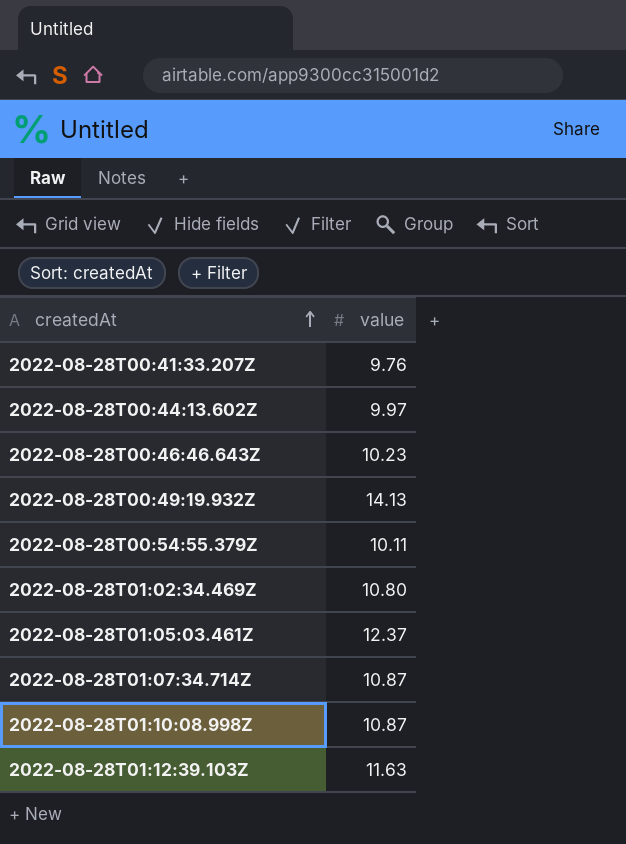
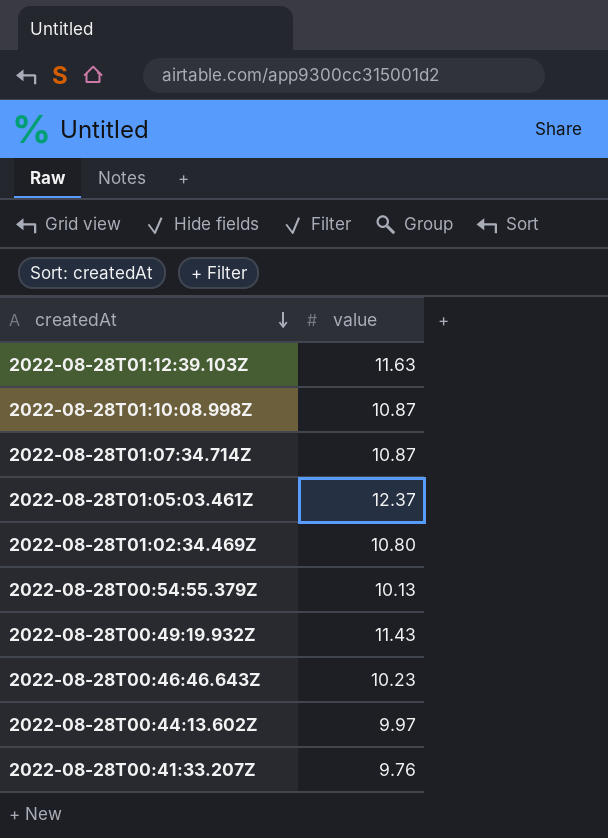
row order: createdAt ascending -> createdAt descending
2022-08-28T00:54:55.379Z | value: 10.11 -> 10.13
2022-08-28T00:49:19.932Z | value: 14.13 -> 11.43

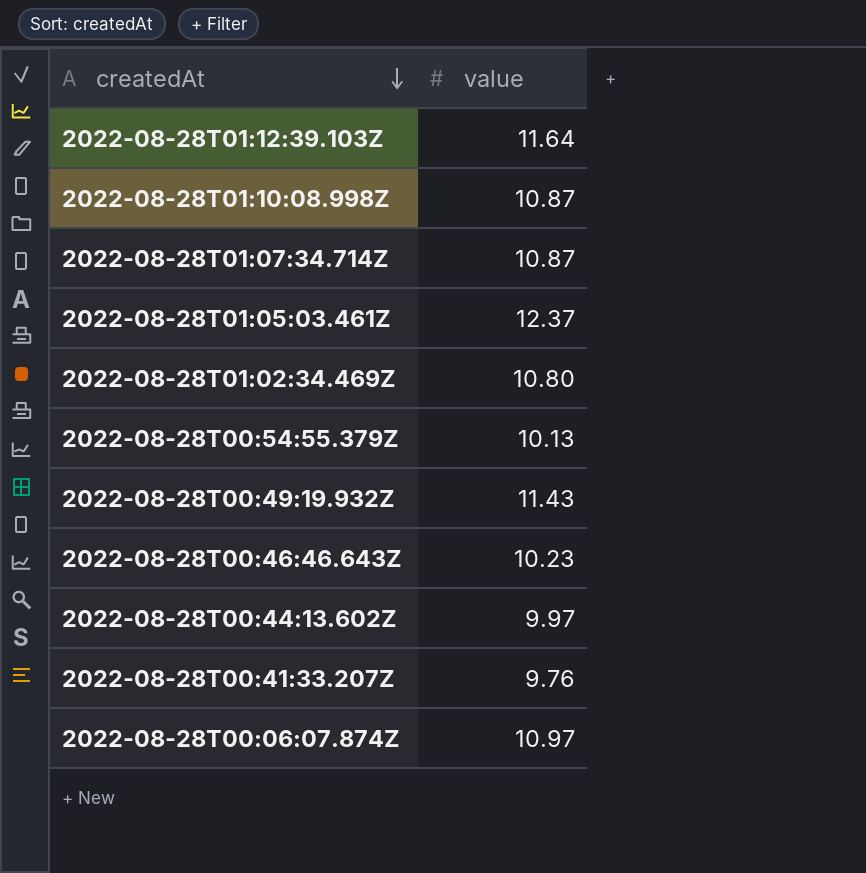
2022-08-28T01:12:39.103Z | value: 11.63 -> 11.64
row 2022-08-28T00:06:07.874Z: none -> 10.97

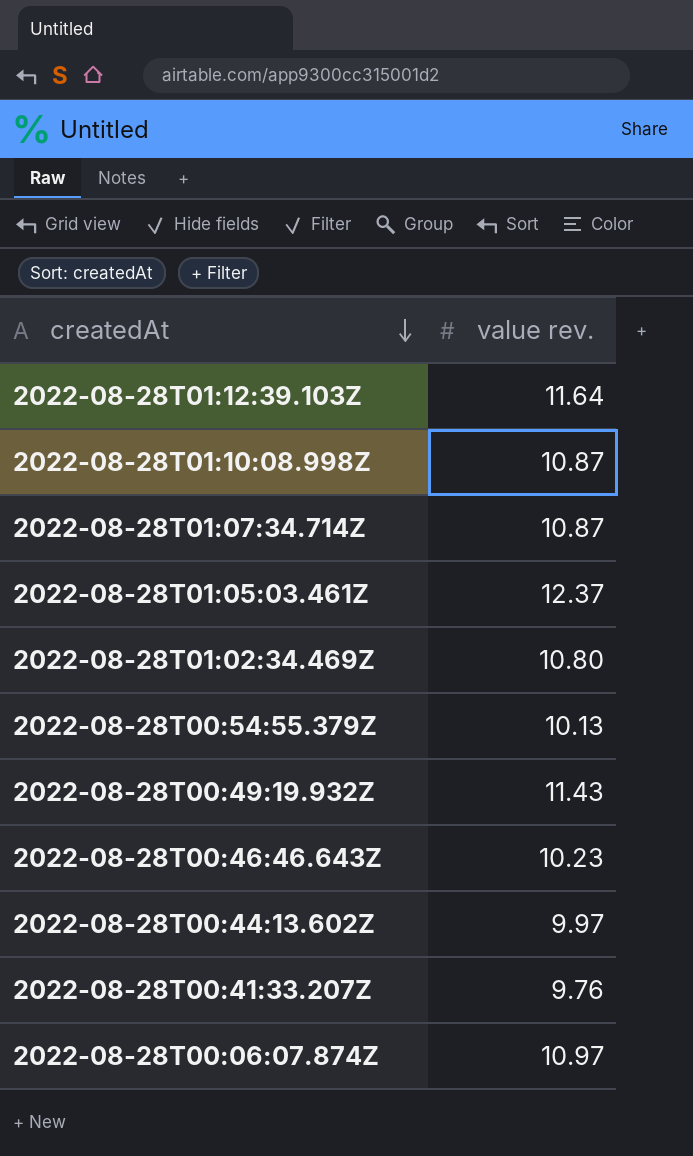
column name: value -> value rev.

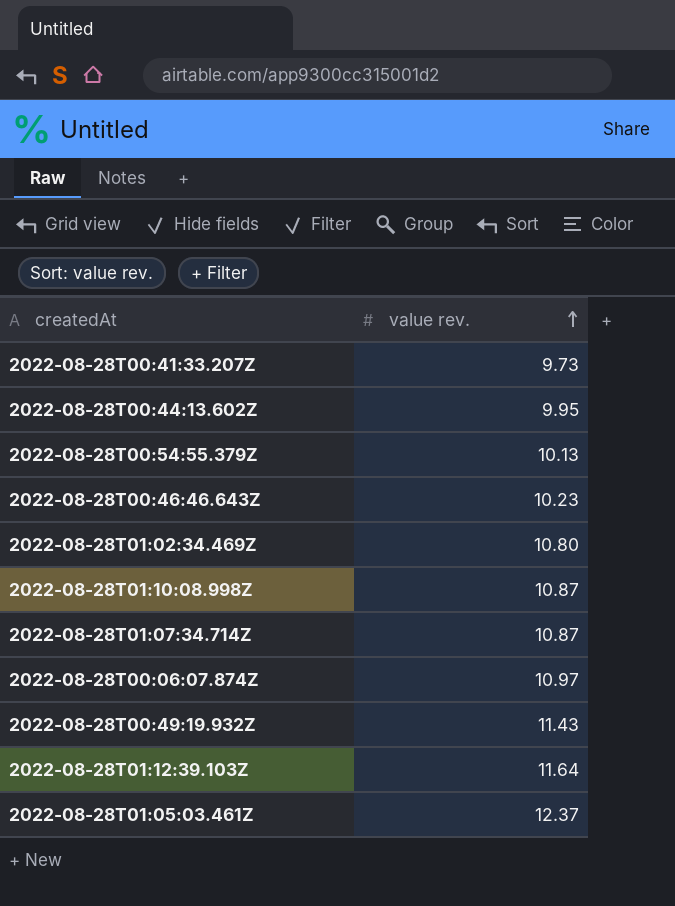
row order: createdAt descending -> value rev. ascending
2022-08-28T00:41:33.207Z | value rev.: 9.76 -> 9.73
2022-08-28T00:44:13.602Z | value rev.: 9.97 -> 9.95

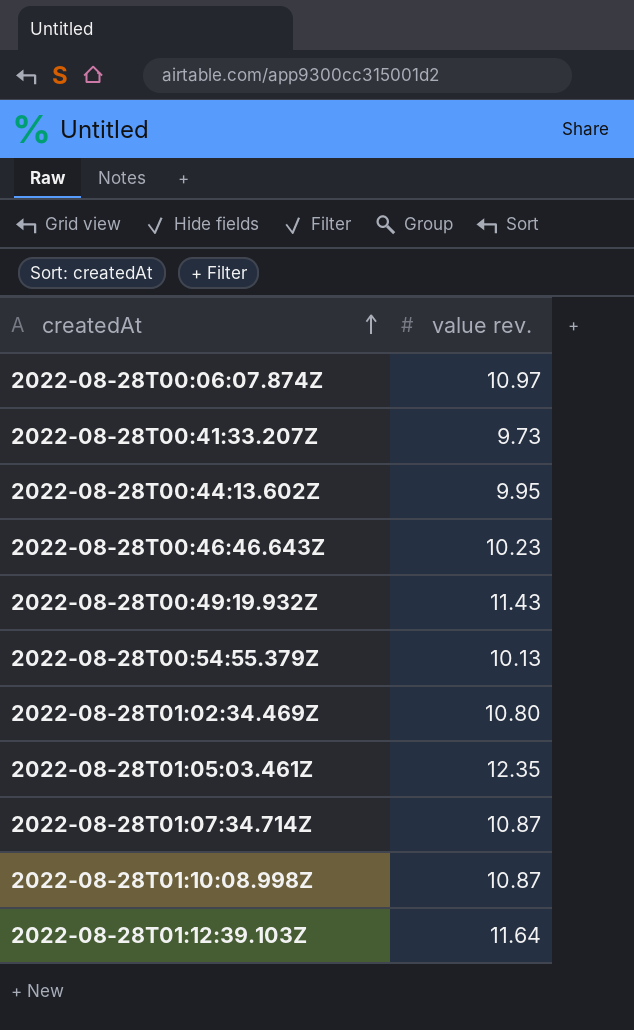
row order: value rev. ascending -> createdAt ascending
2022-08-28T01:05:03.461Z | value rev.: 12.37 -> 12.35

